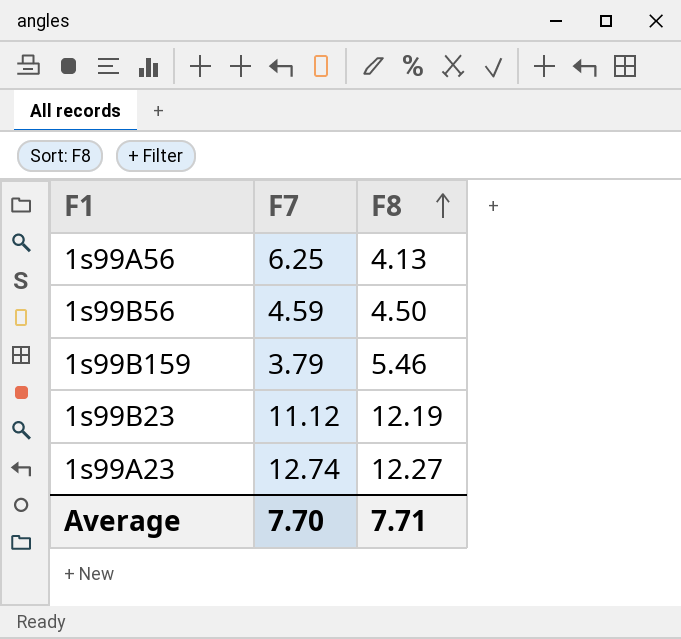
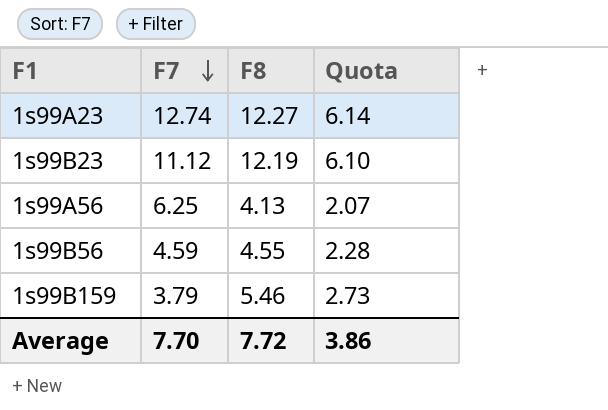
row order: F8 ascending -> F7 descending
column Quota | formula: none -> [F8] * 0.5
1s99B56 | F8: 4.50 -> 4.55
Average | F8: 7.71 -> 7.72

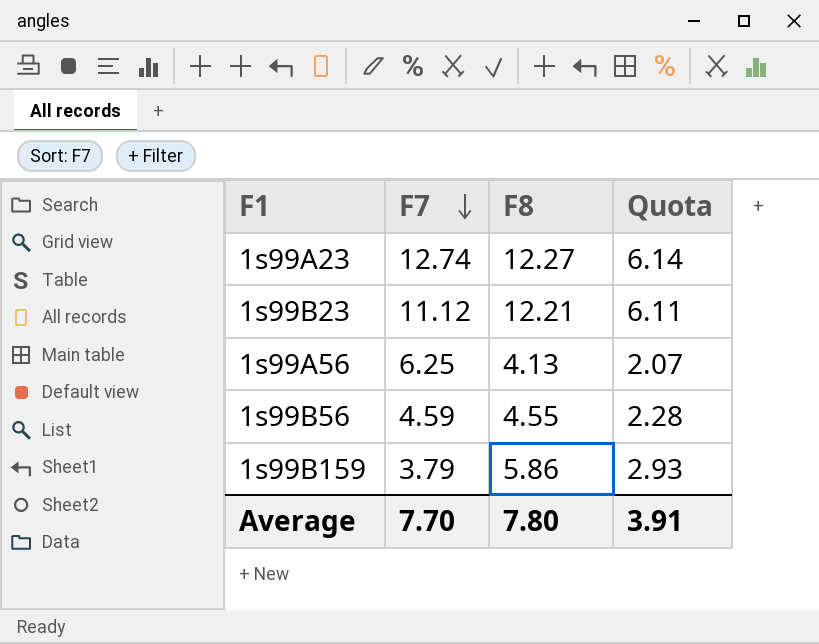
1s99B23 | F8: 12.19 -> 12.21
1s99B23 | Quota: 6.10 -> 6.11
1s99B159 | F8: 5.46 -> 5.86
1s99B159 | Quota: 2.73 -> 2.93
Average | F8: 7.72 -> 7.80
Average | Quota: 3.86 -> 3.91

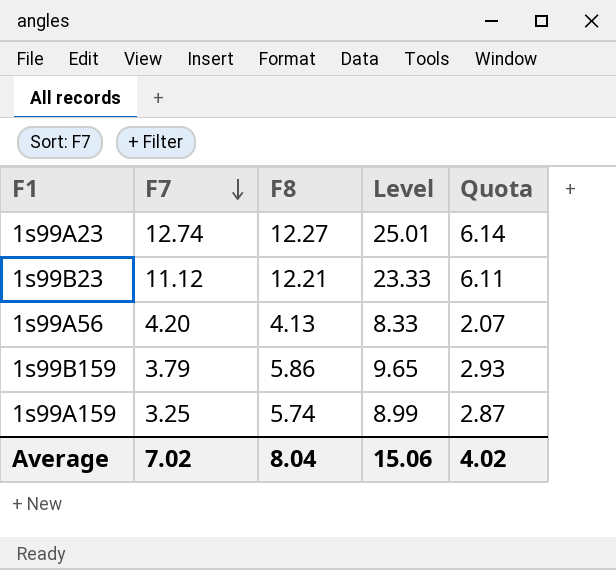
column Level | formula: none -> [F7] + [F8]
row 1s99B56: 4.59 | 4.55 | 2.28 -> none
1s99A56 | F7: 6.25 -> 4.20
row 1s99A159: none -> 3.25 | 5.74 | 8.99 | 2.87
Average | F7: 7.70 -> 7.02
Average | F8: 7.80 -> 8.04
Average | Quota: 3.91 -> 4.02

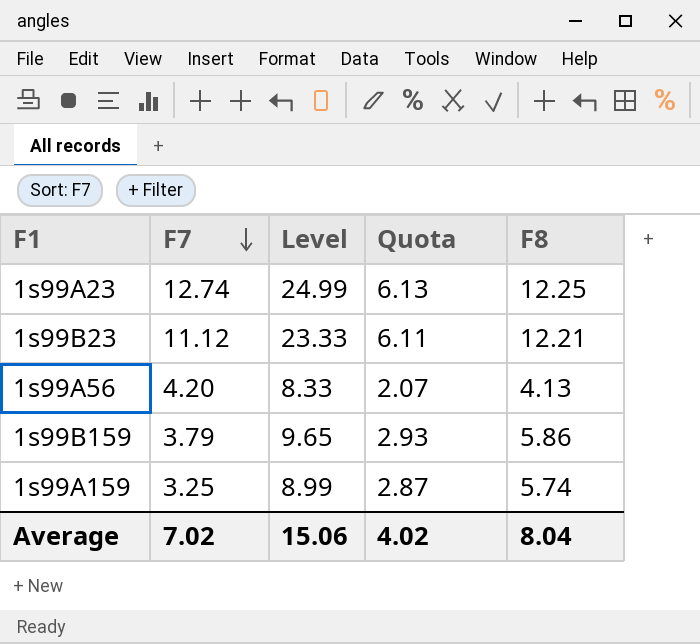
column F8 | position: 3 -> 5
1s99A23 | Level: 25.01 -> 24.99
1s99A23 | Quota: 6.14 -> 6.13
1s99A23 | F8: 12.27 -> 12.25

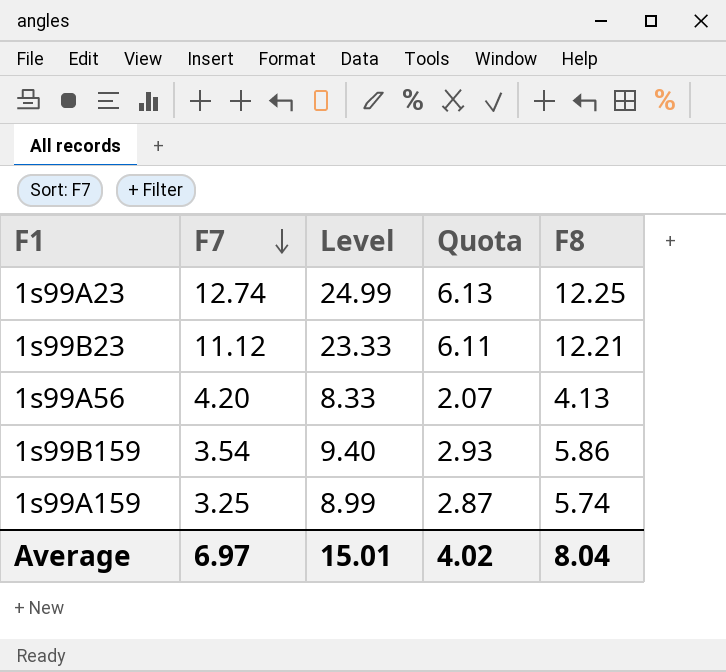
1s99B159 | F7: 3.79 -> 3.54
1s99B159 | Level: 9.65 -> 9.40
Average | F7: 7.02 -> 6.97
Average | Level: 15.06 -> 15.01

